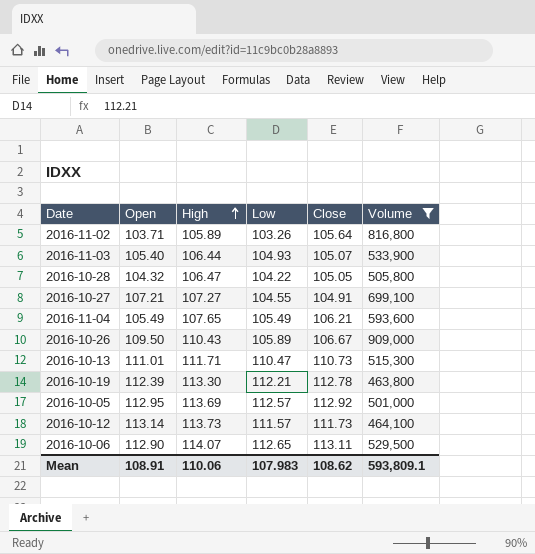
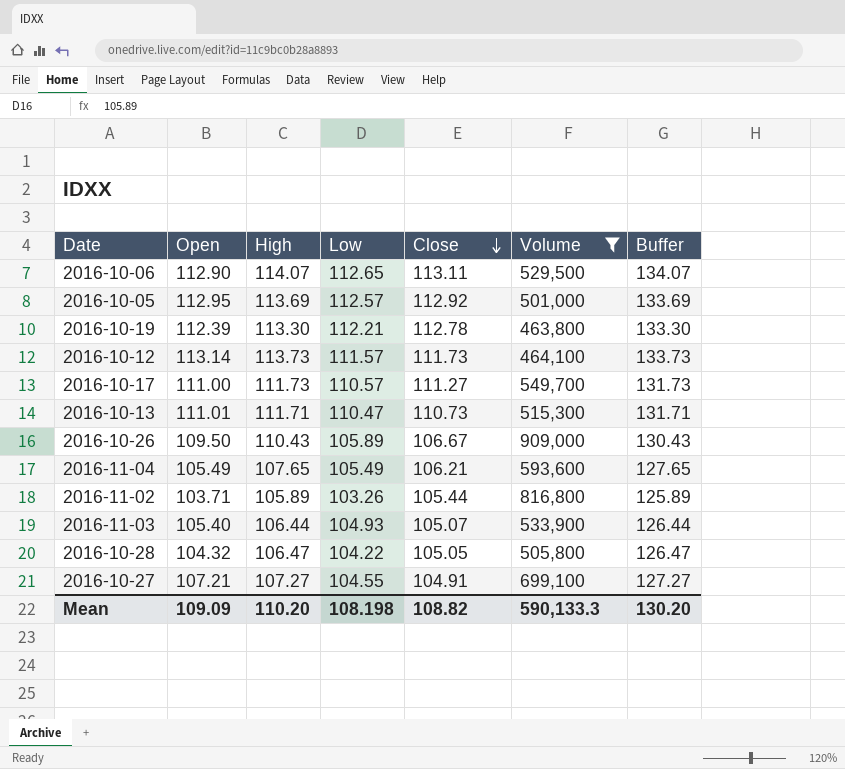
row order: High ascending -> Close descending
column Buffer | formula: none -> [High] + 20
row 2016-10-17: none -> 111.00 | 111.73 | 110.57 | 111.27 | 549,700 | 131.73
2016-11-02 | Close: 105.64 -> 105.44
Mean | Open: 108.91 -> 109.09
Mean | High: 110.06 -> 110.20
Mean | Low: 107.983 -> 108.198
Mean | Close: 108.62 -> 108.82
Mean | Volume: 593,809.1 -> 590,133.3

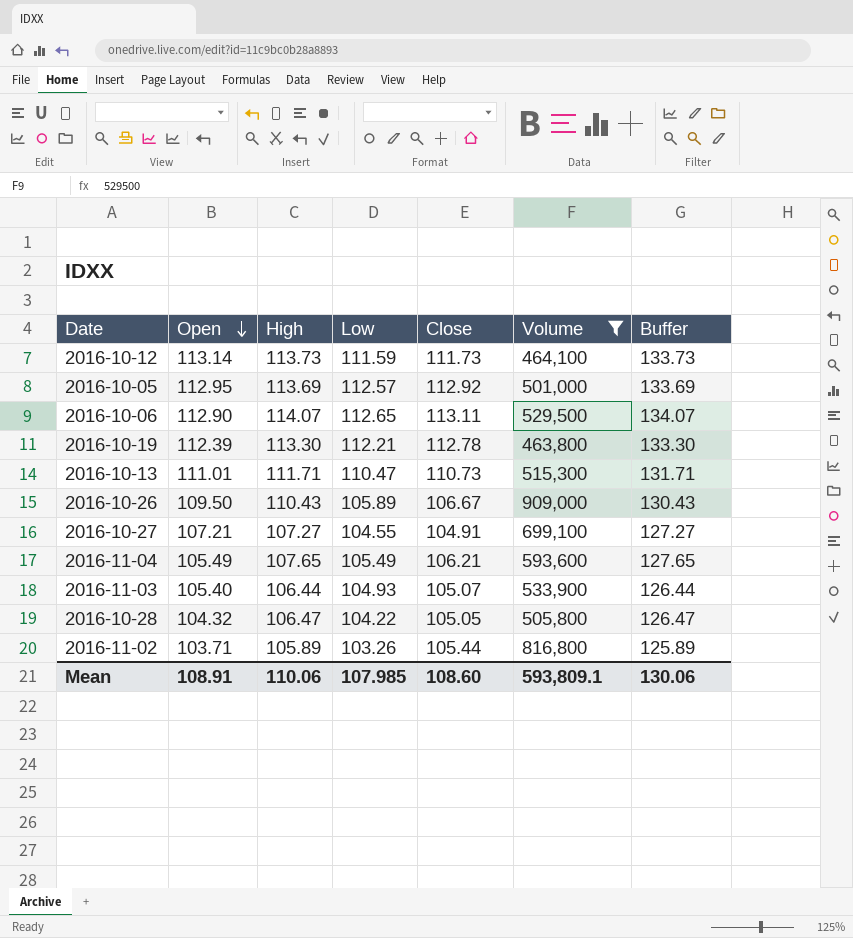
row order: Close descending -> Open descending
row 2016-10-17: 111.00 | 111.73 | 110.57 | 111.27 | 549,700 | 131.73 -> none
2016-10-12 | Low: 111.57 -> 111.59
Mean | Open: 109.09 -> 108.91
Mean | High: 110.20 -> 110.06
Mean | Low: 108.198 -> 107.985
Mean | Close: 108.82 -> 108.60
Mean | Volume: 590,133.3 -> 593,809.1
Mean | Buffer: 130.20 -> 130.06

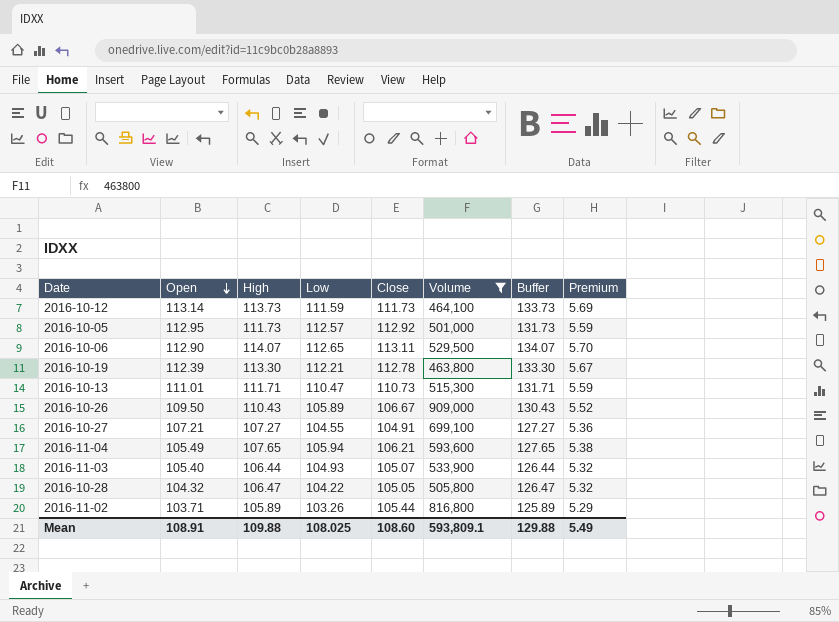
column Premium | formula: none -> [High] * 0.05
2016-10-05 | High: 113.69 -> 111.73
2016-10-05 | Buffer: 133.69 -> 131.73
2016-11-04 | Low: 105.49 -> 105.94
Mean | High: 110.06 -> 109.88
Mean | Low: 107.985 -> 108.025
Mean | Buffer: 130.06 -> 129.88

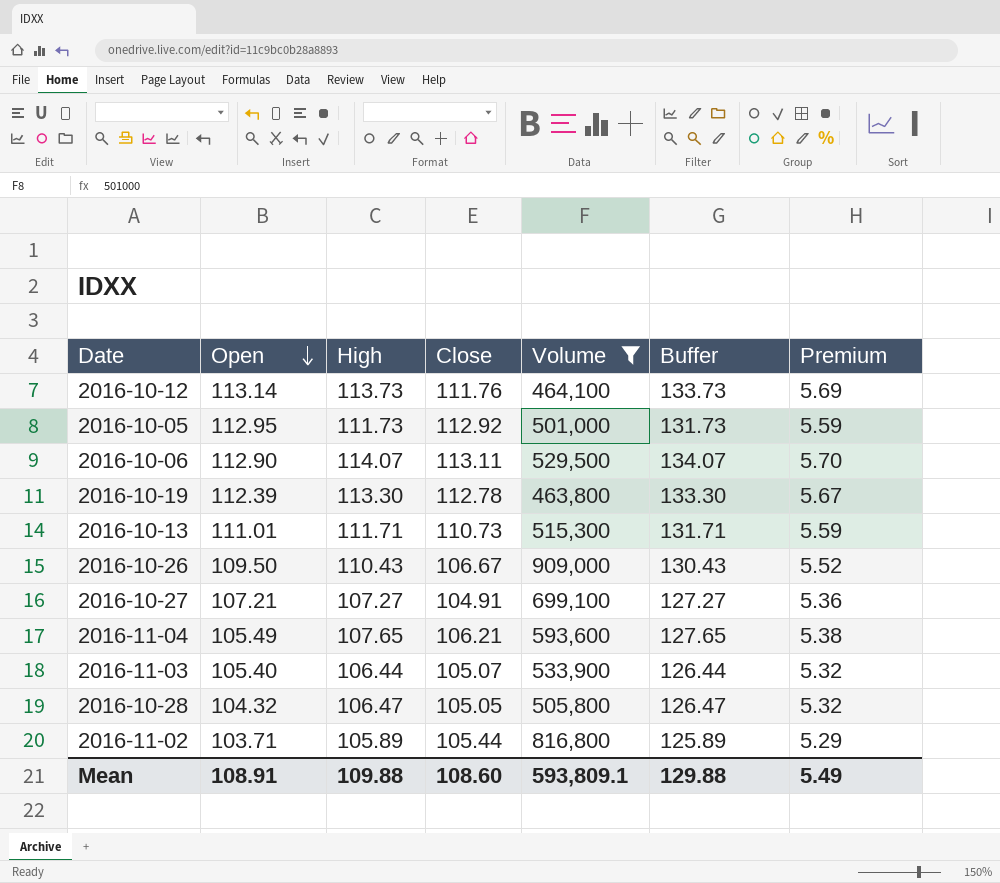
column Low | position: 4 -> none
2016-10-12 | Close: 111.73 -> 111.76

